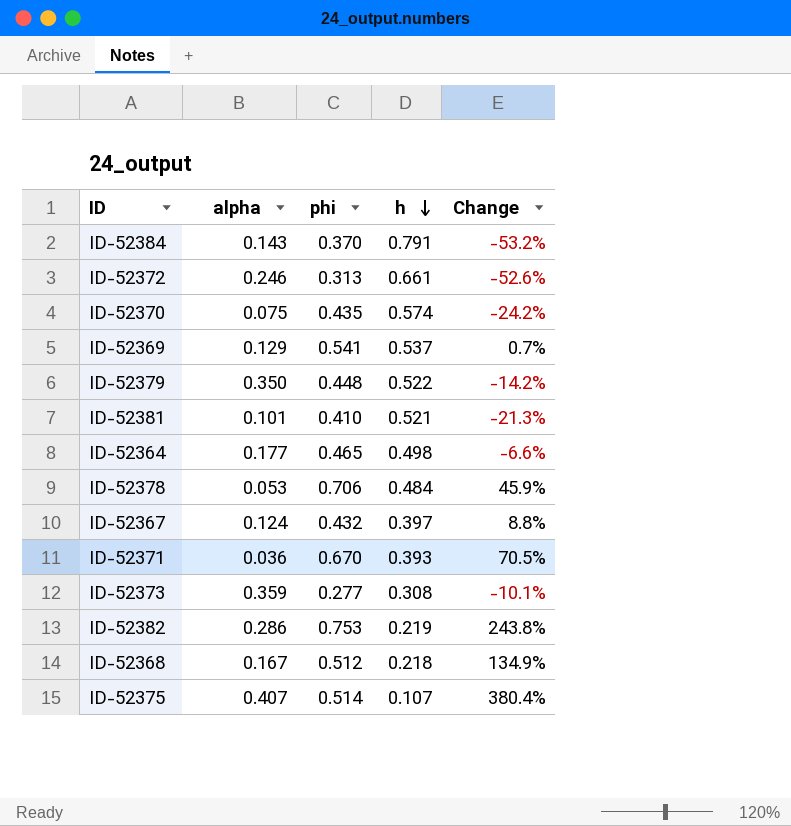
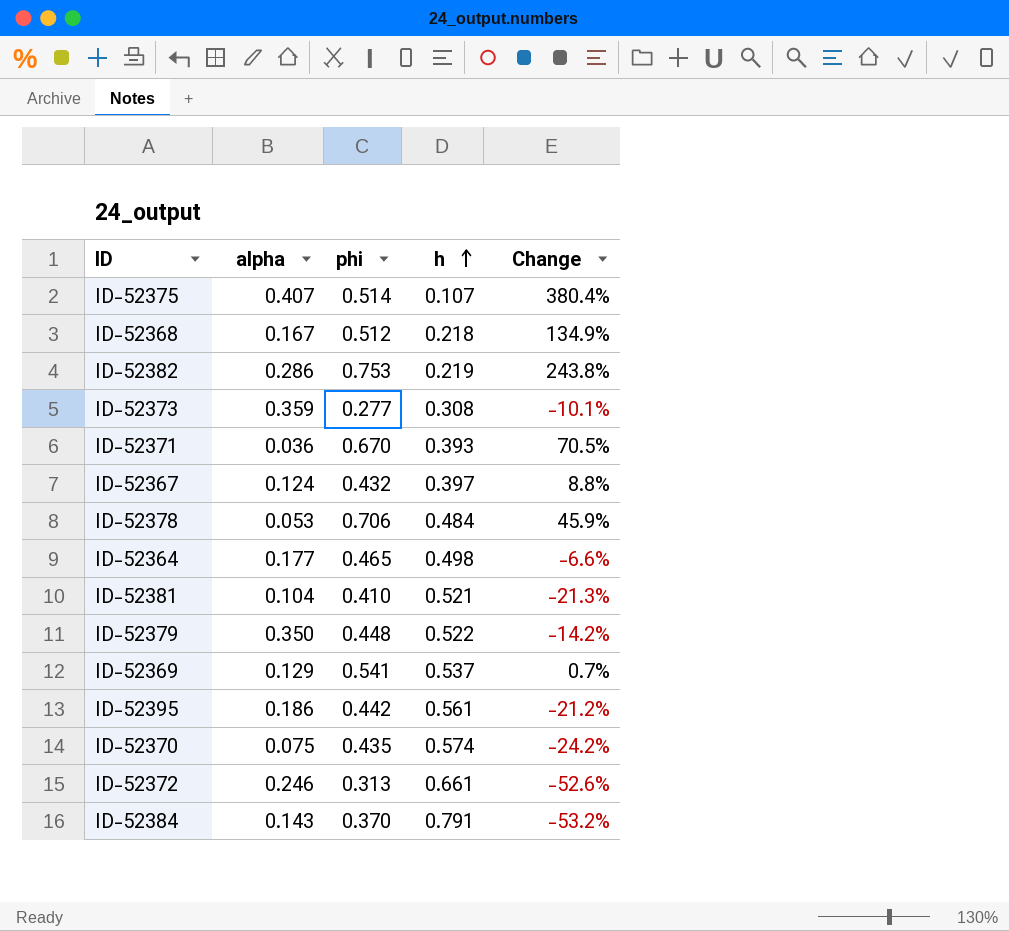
row order: h descending -> h ascending
ID-52381 | alpha: 0.101 -> 0.104
row ID-52395: none -> 0.186 | 0.442 | 0.561 | -21.2%

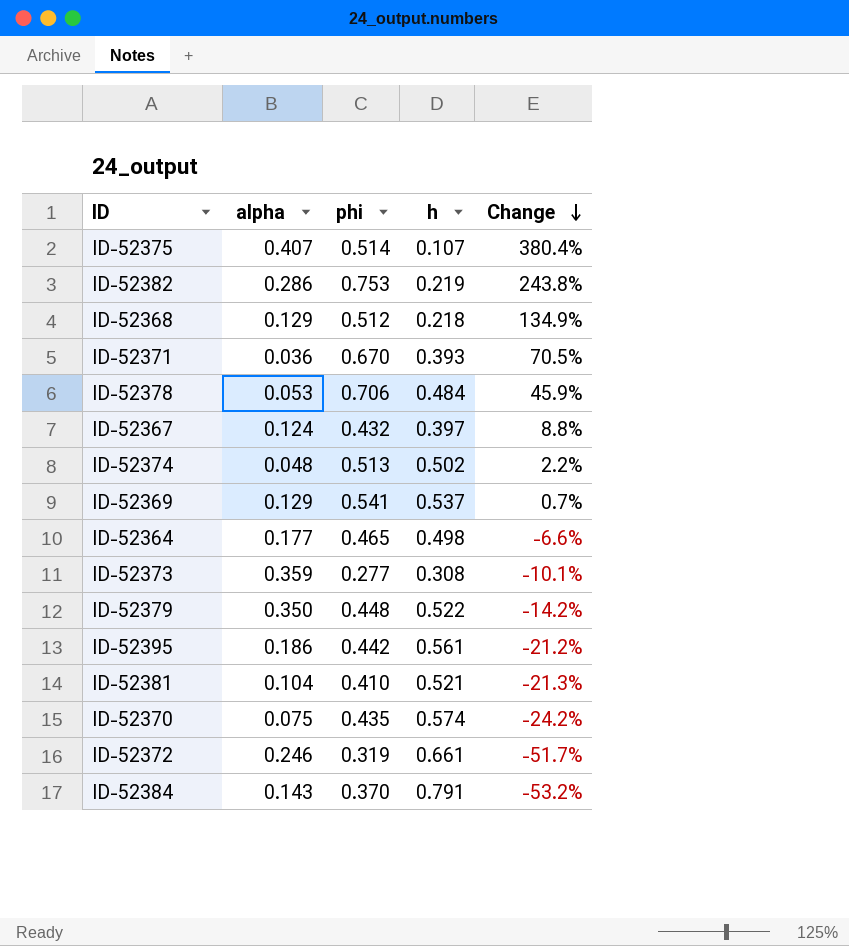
row order: h ascending -> Change descending
ID-52368 | alpha: 0.167 -> 0.129
row ID-52374: none -> 0.048 | 0.513 | 0.502 | 2.2%
ID-52372 | phi: 0.313 -> 0.319
ID-52372 | Change: -52.6% -> -51.7%

